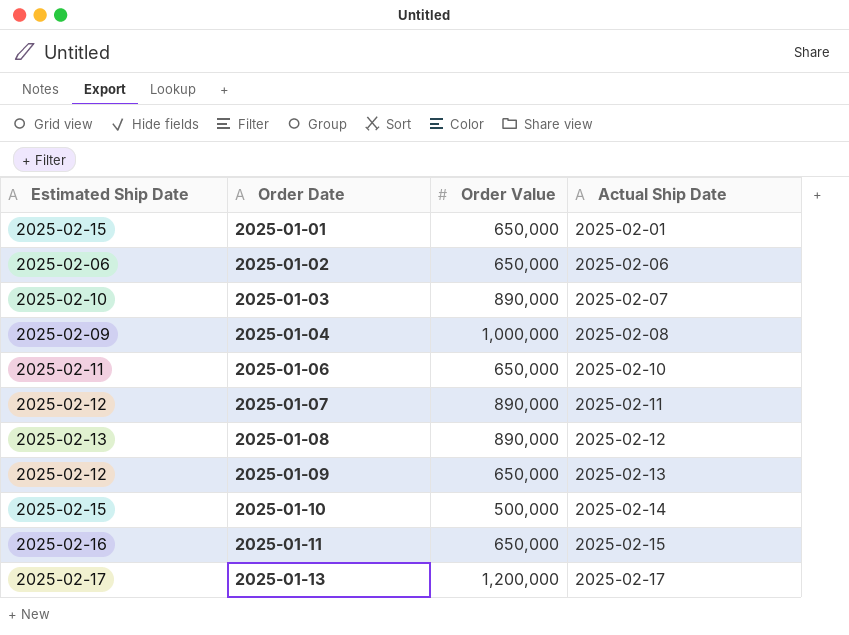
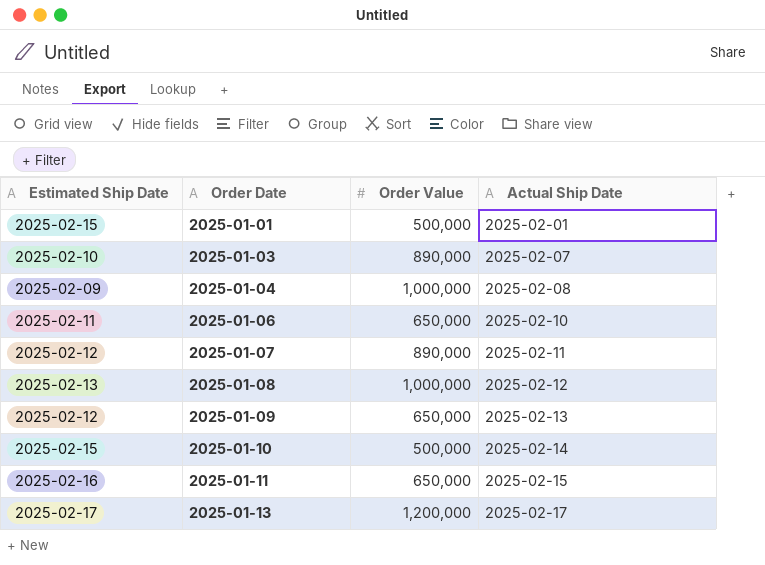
row 2025-01-02: 2025-02-06 | 650,000 | 2025-02-06 -> none
2025-01-01 | Order Value: 650,000 -> 500,000
2025-01-08 | Order Value: 890,000 -> 1,000,000

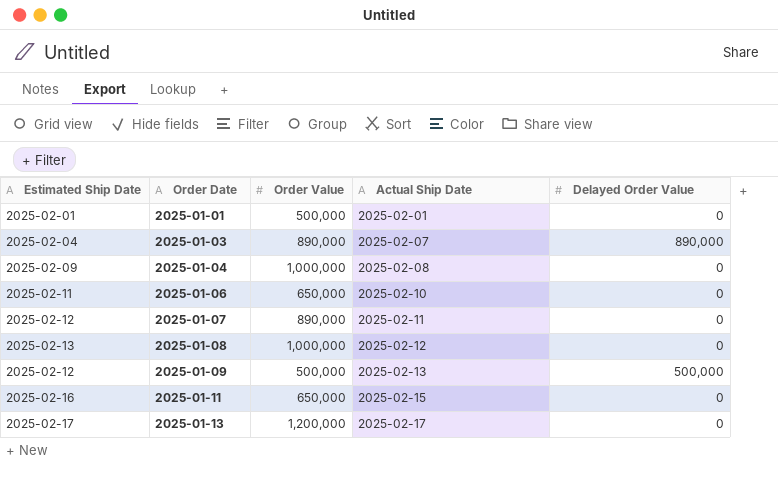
column Delayed Order Value | position: none -> 5
row 2025-01-10: 2025-02-15 | 500,000 | 2025-02-14 -> none
2025-01-01 | Estimated Ship Date: 2025-02-15 -> 2025-02-01
2025-01-03 | Estimated Ship Date: 2025-02-10 -> 2025-02-04
2025-01-09 | Order Value: 650,000 -> 500,000

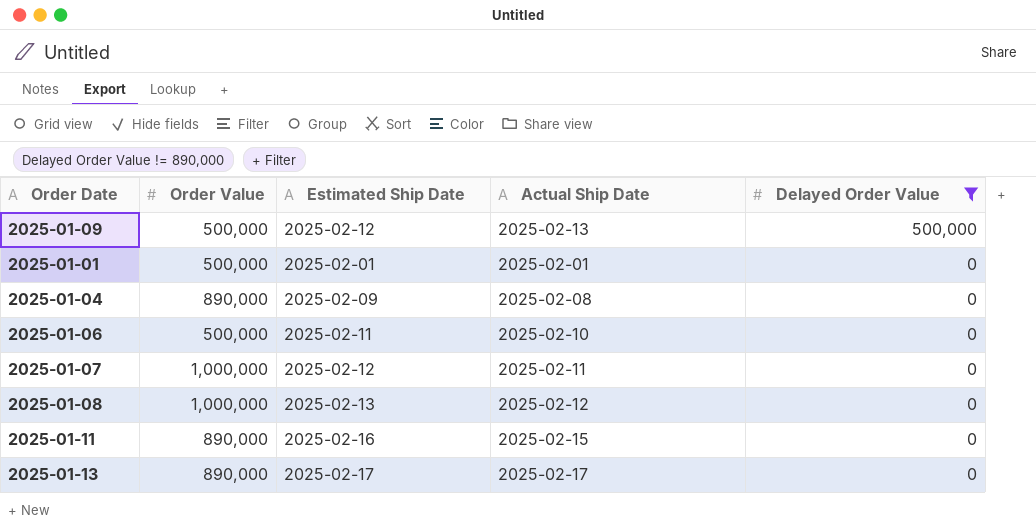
filter: none -> Delayed Order Value != 890,000
row order: Order Date ascending -> Delayed Order Value descending
column Estimated Ship Date | position: 1 -> 3
2025-01-04 | Order Value: 1,000,000 -> 890,000
2025-01-06 | Order Value: 650,000 -> 500,000
2025-01-07 | Order Value: 890,000 -> 1,000,000
2025-01-11 | Order Value: 650,000 -> 890,000
2025-01-13 | Order Value: 1,200,000 -> 890,000

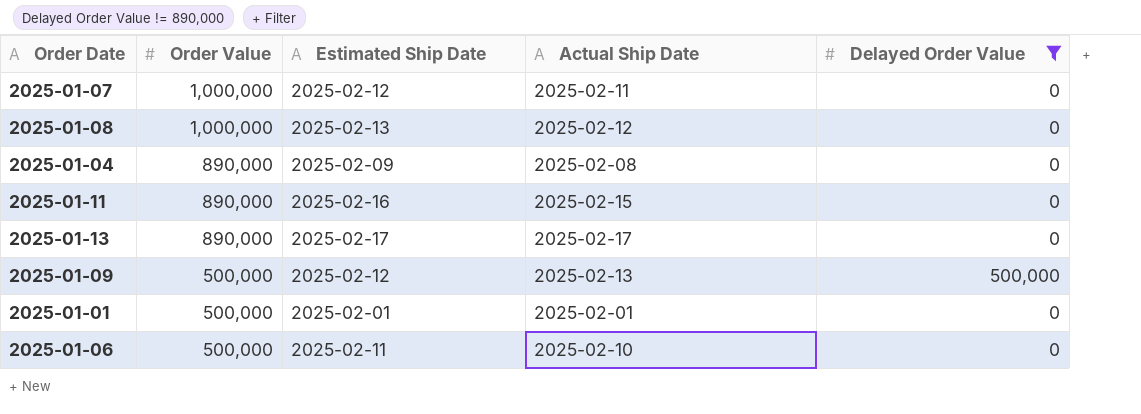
row order: Delayed Order Value descending -> Order Value descending

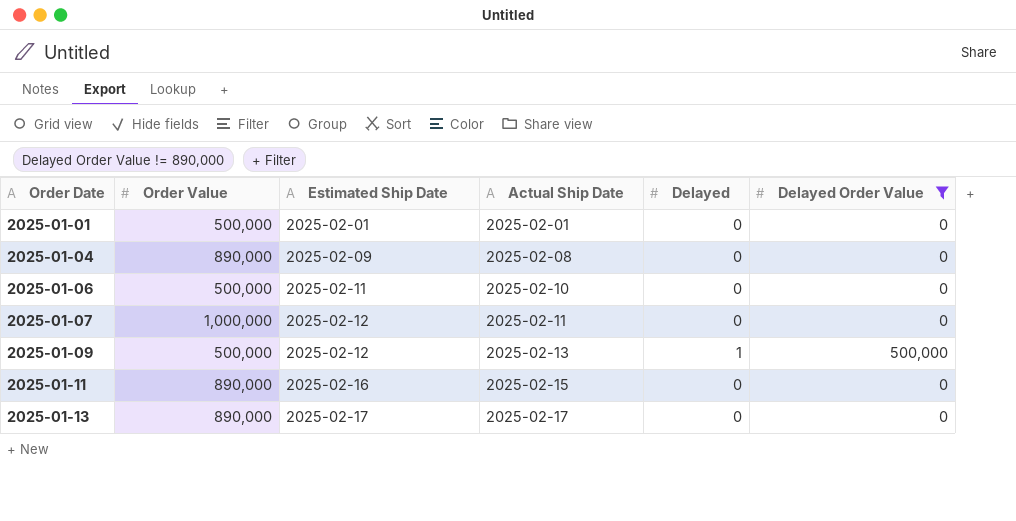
row order: Order Value descending -> Order Date ascending
column Delayed | position: none -> 5
row 2025-01-08: 1,000,000 | 2025-02-13 | 2025-02-12 | 0 -> none

